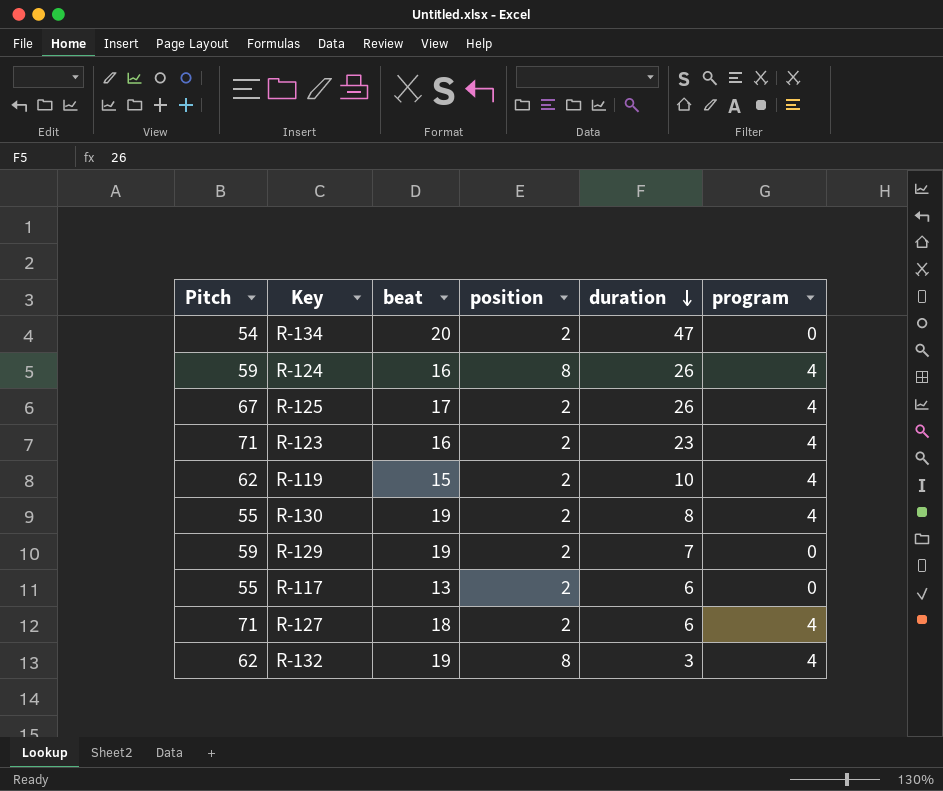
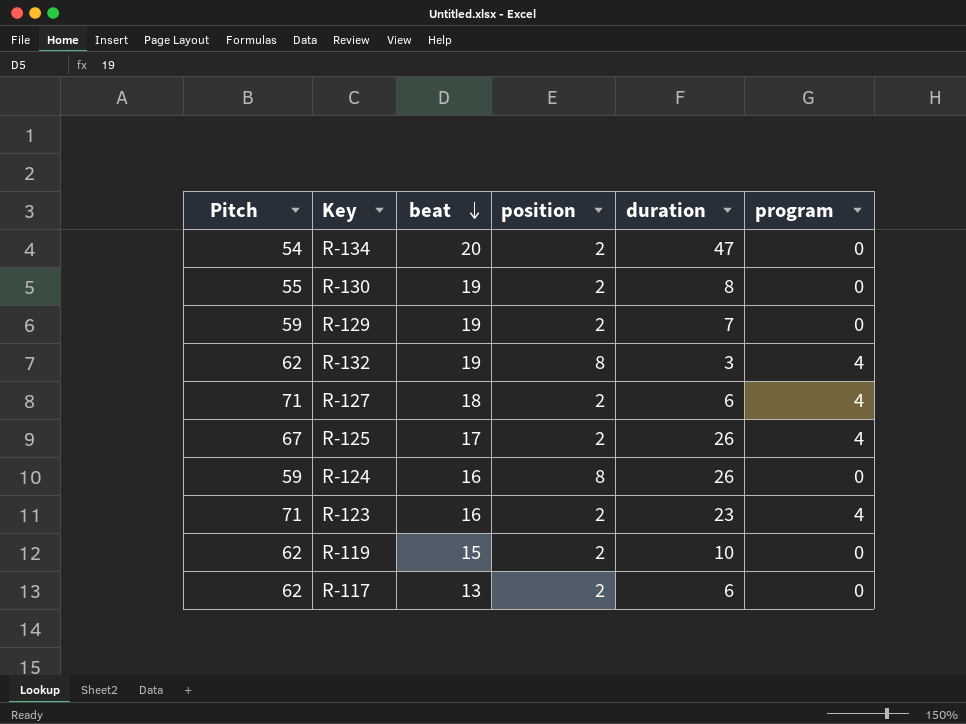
row order: duration descending -> beat descending
R-130 | program: 4 -> 0
R-124 | program: 4 -> 0
R-119 | program: 4 -> 0
R-117 | Pitch: 55 -> 62

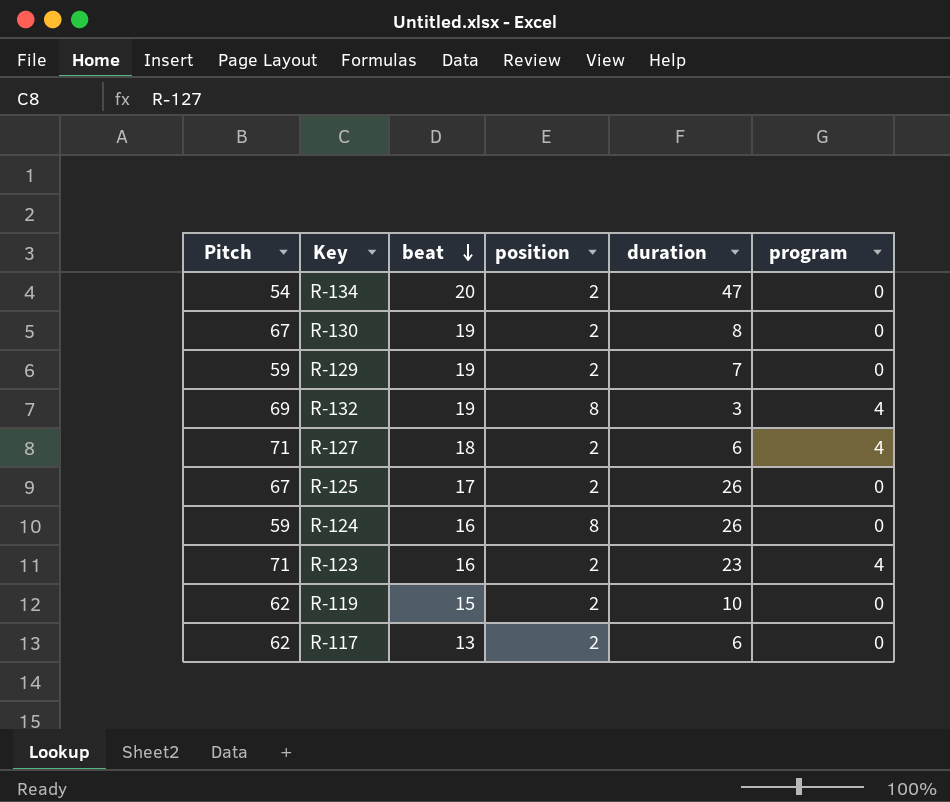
R-130 | Pitch: 55 -> 67
R-132 | Pitch: 62 -> 69
R-125 | program: 4 -> 0

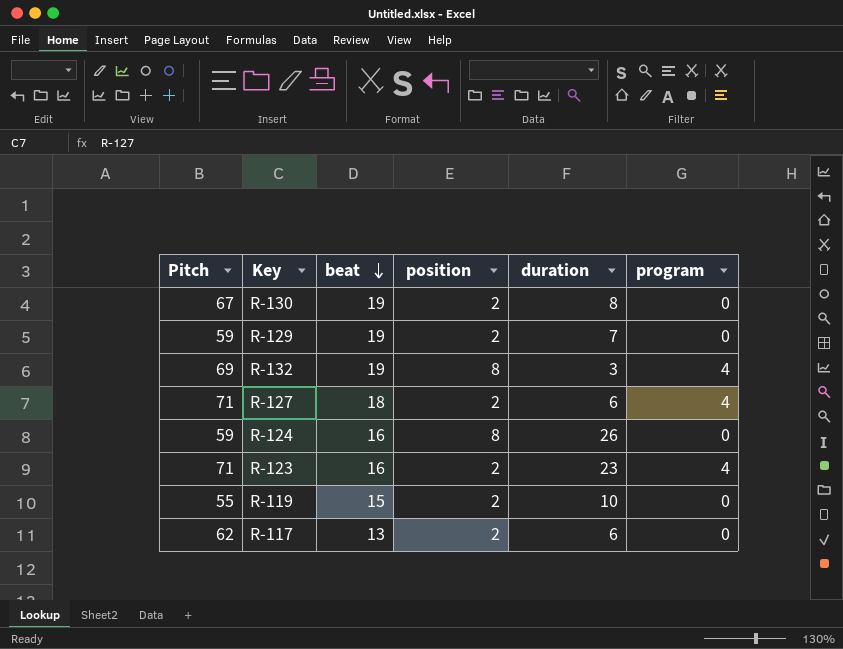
row R-134: 54 | 20 | 2 | 47 | 0 -> none
row R-125: 67 | 17 | 2 | 26 | 0 -> none
R-119 | Pitch: 62 -> 55

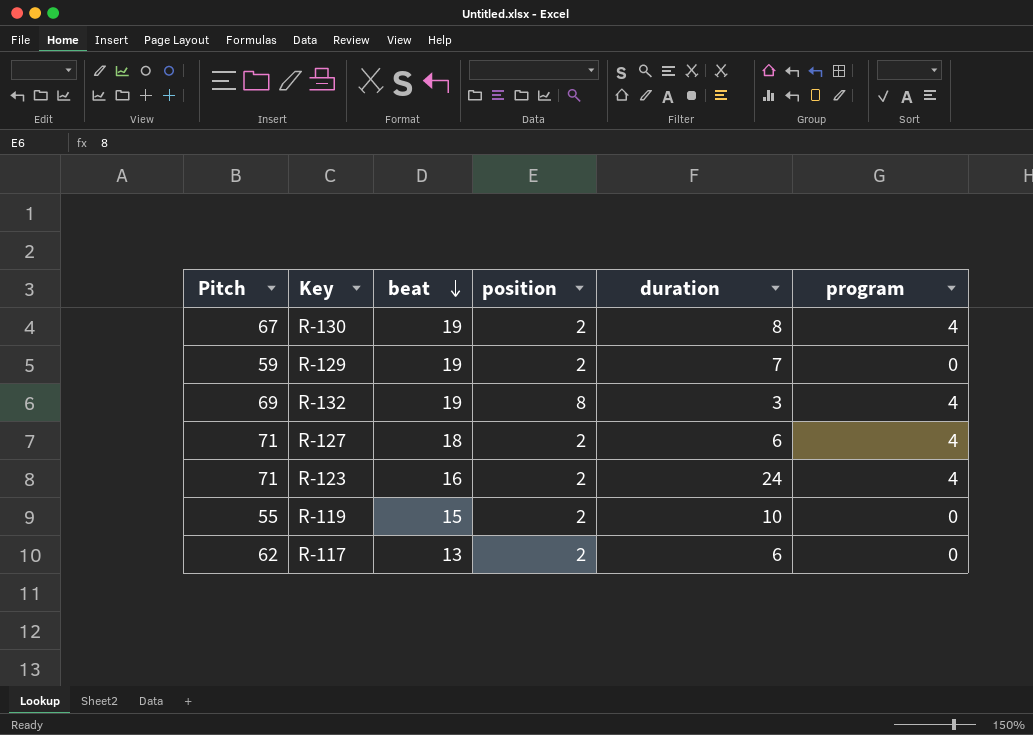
row R-124: 59 | 16 | 8 | 26 | 0 -> none
R-130 | program: 0 -> 4
R-123 | duration: 23 -> 24

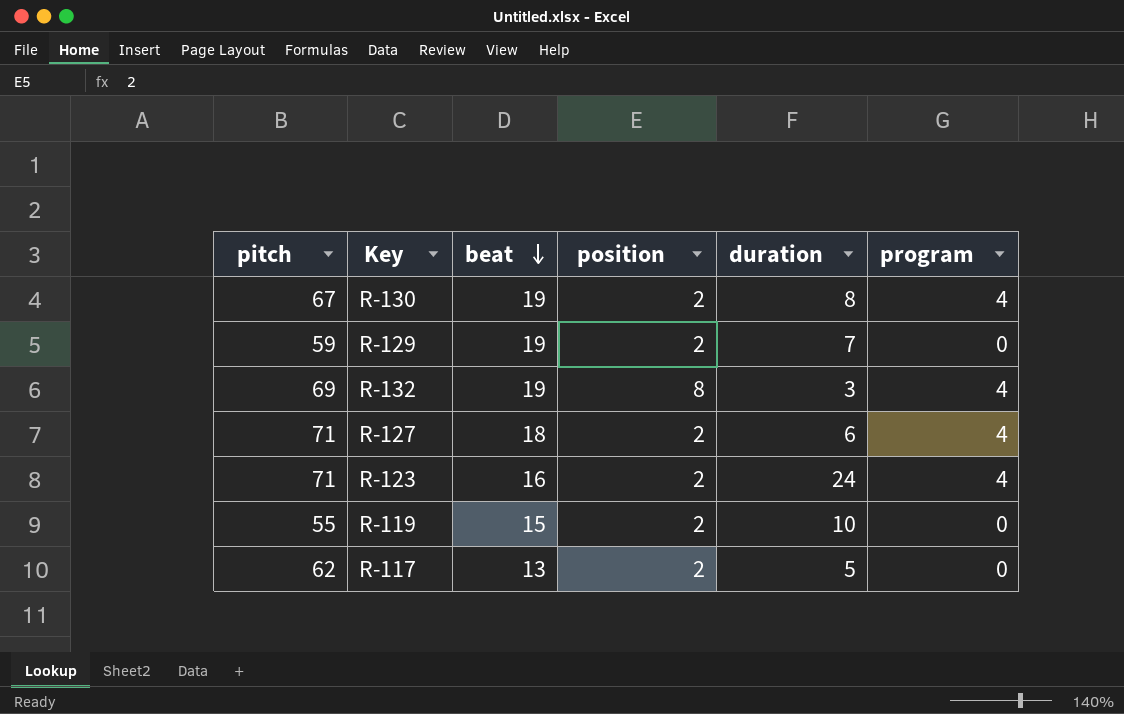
column name: Pitch -> pitch
R-117 | duration: 6 -> 5

